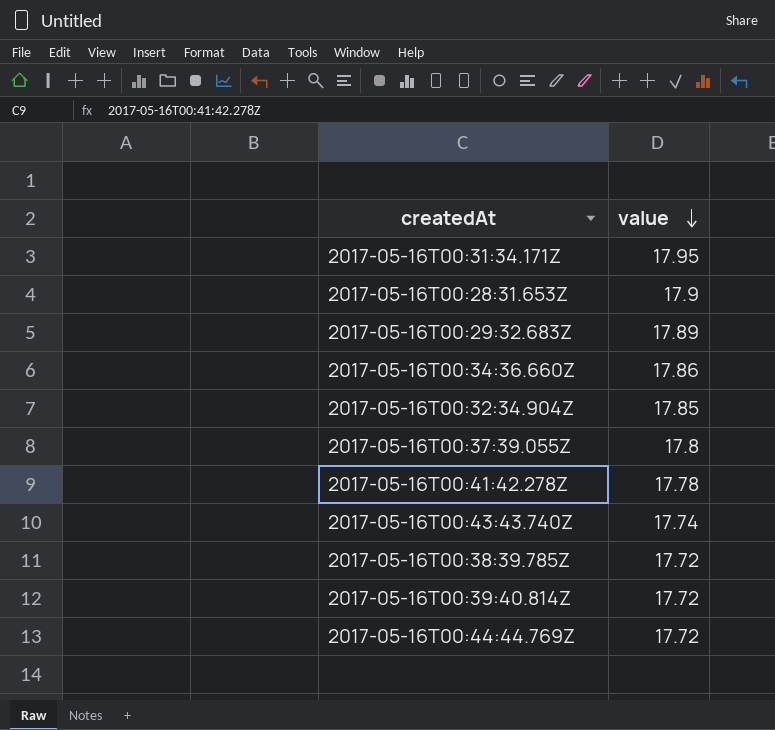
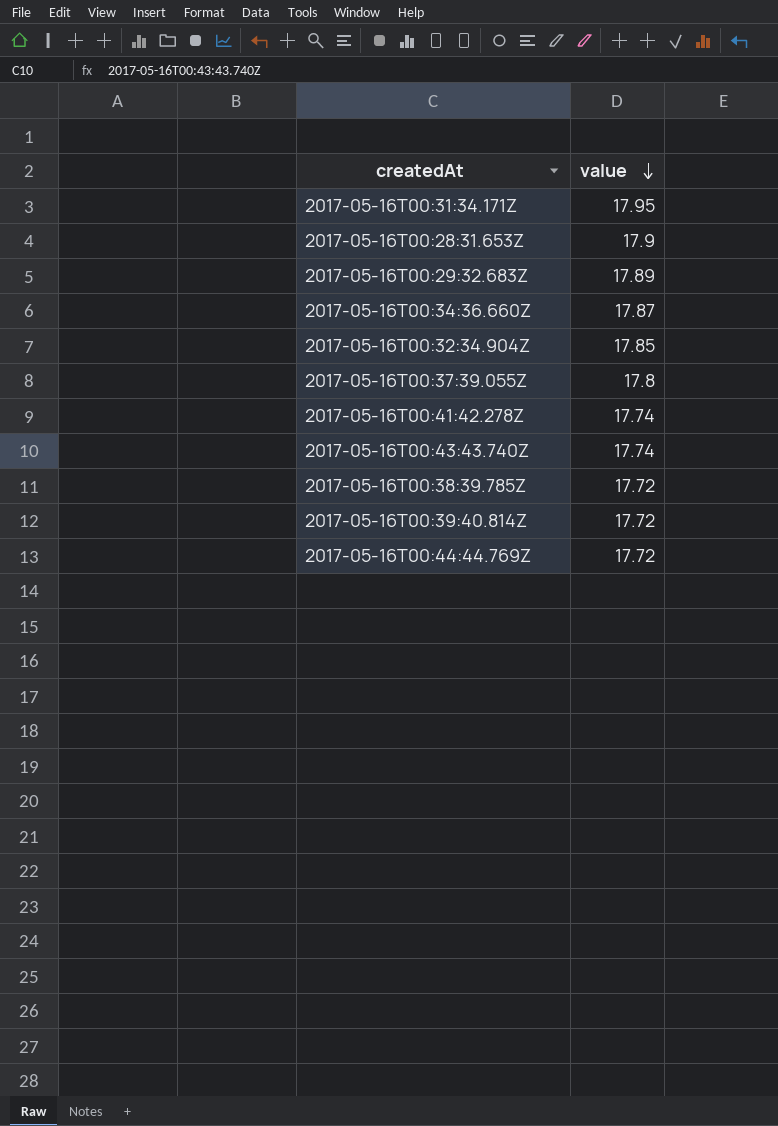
2017-05-16T00:34:36.660Z | value: 17.86 -> 17.87
2017-05-16T00:41:42.278Z | value: 17.78 -> 17.74

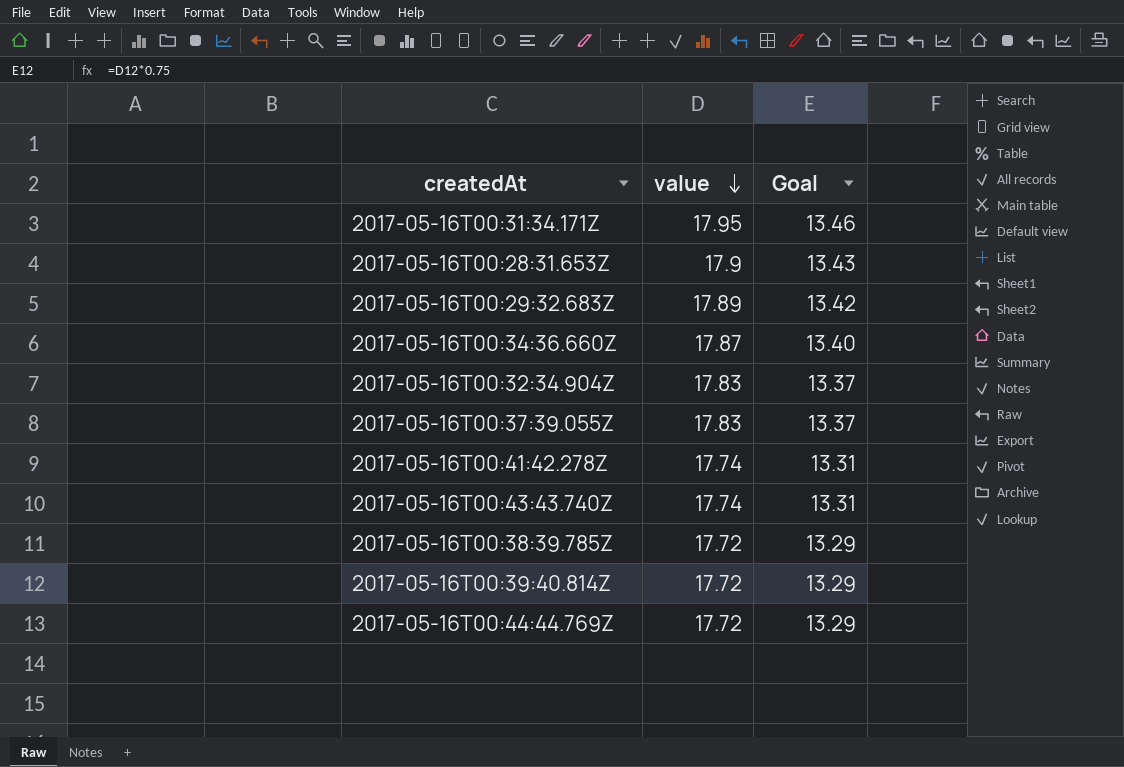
column Goal | formula: none -> [value] * 0.75
2017-05-16T00:32:34.904Z | value: 17.85 -> 17.83
2017-05-16T00:37:39.055Z | value: 17.8 -> 17.83

